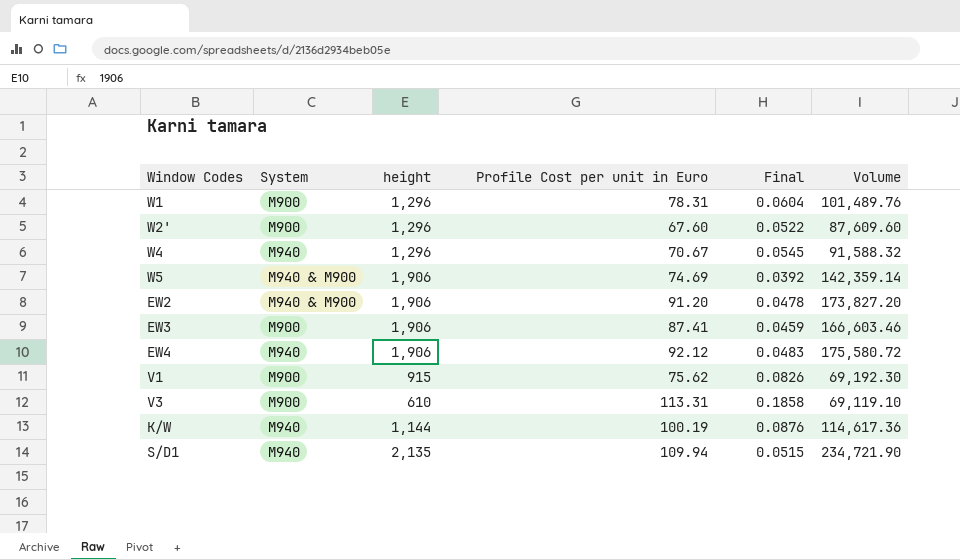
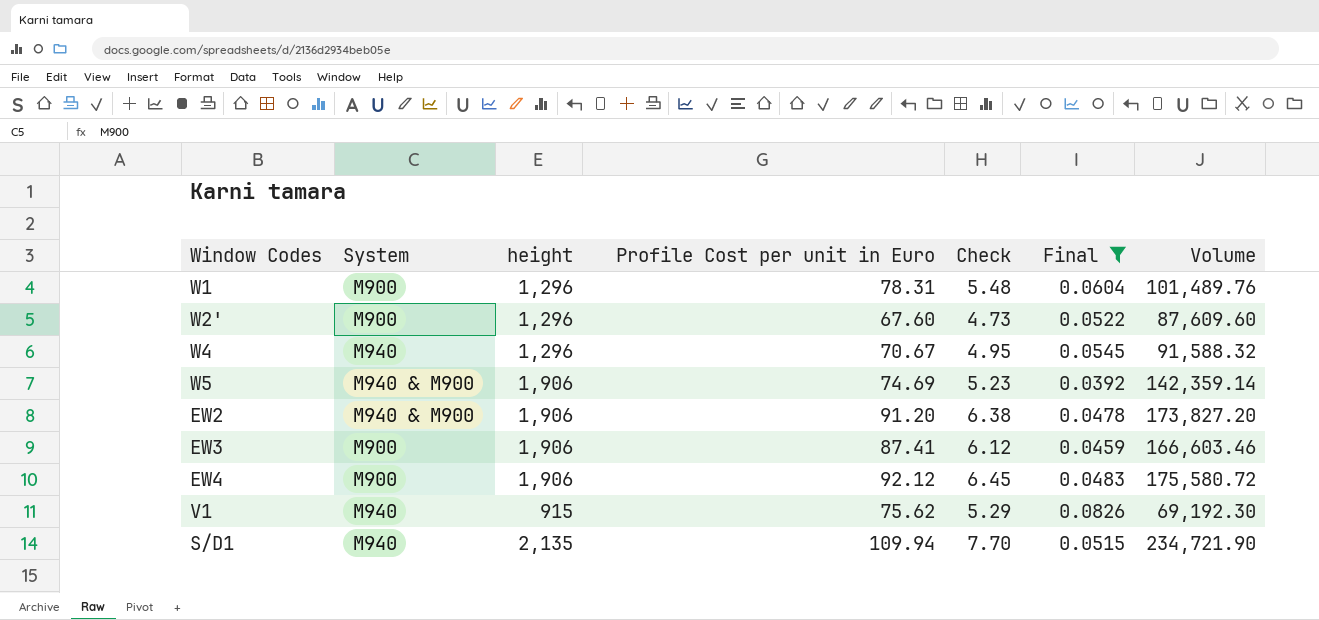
filter: none -> Final <= 0.0826
column Check | formula: none -> [Profile Cost per unit in Euro] * 0.07
EW4 | System: M940 -> M900
V1 | System: M900 -> M940

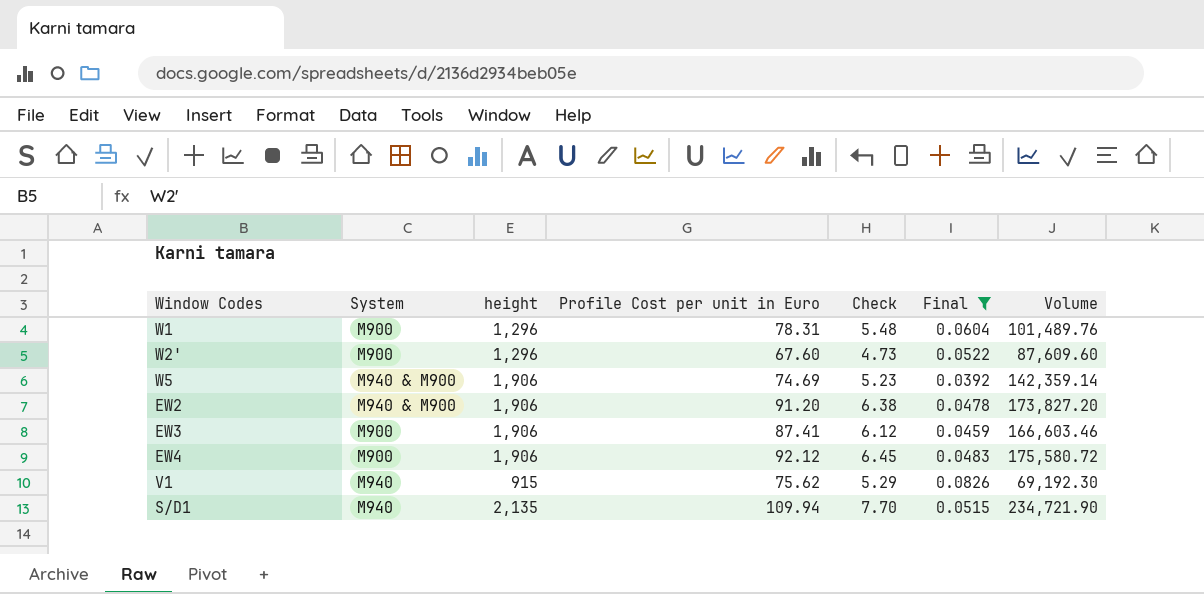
row W4: M940 | 1,296 | 70.67 | 4.95 | 0.0545 | 91,588.32 -> none

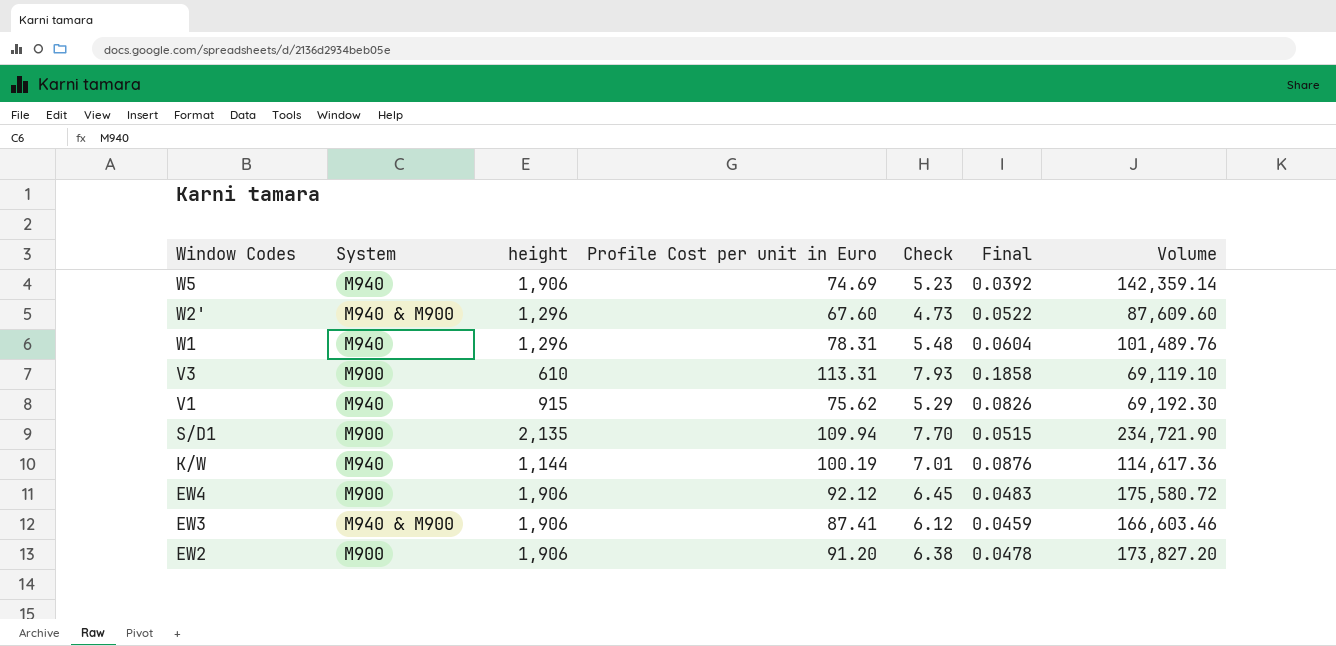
filter: Final <= 0.0826 -> none
row order: none -> Window Codes descending
W5 | System: M940 & M900 -> M940
W2' | System: M900 -> M940 & M900
W1 | System: M900 -> M940
S/D1 | System: M940 -> M900
EW3 | System: M900 -> M940 & M900
EW2 | System: M940 & M900 -> M900

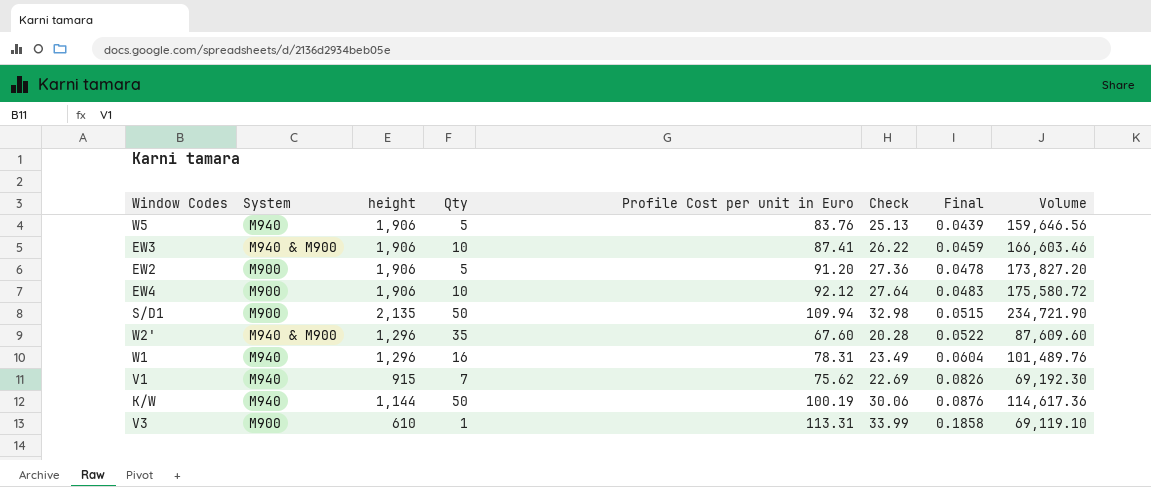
row order: Window Codes descending -> Final ascending
column Qty | position: none -> 4
column Check | formula: [Profile Cost per unit in Euro] * 0.07 -> [Profile Cost per unit in Euro] * 0.3
W5 | Profile Cost per unit in Euro: 74.69 -> 83.76
W5 | Final: 0.0392 -> 0.0439
W5 | Volume: 142,359.14 -> 159,646.56

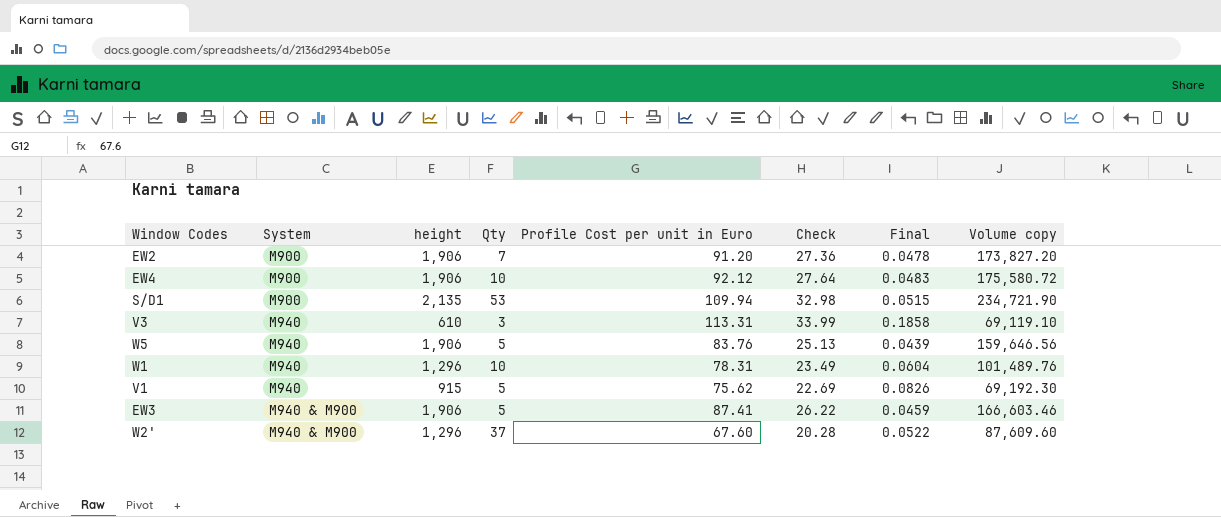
row order: Final ascending -> System ascending
column name: Volume -> Volume copy
row K/W: M940 | 1,144 | 50 | 100.19 | 30.06 | 0.0876 | 114,617.36 -> none
EW2 | Qty: 5 -> 7
S/D1 | Qty: 50 -> 53
V3 | System: M900 -> M940
V3 | Qty: 1 -> 3
W1 | Qty: 16 -> 10
V1 | Qty: 7 -> 5
EW3 | Qty: 10 -> 5
W2' | Qty: 35 -> 37

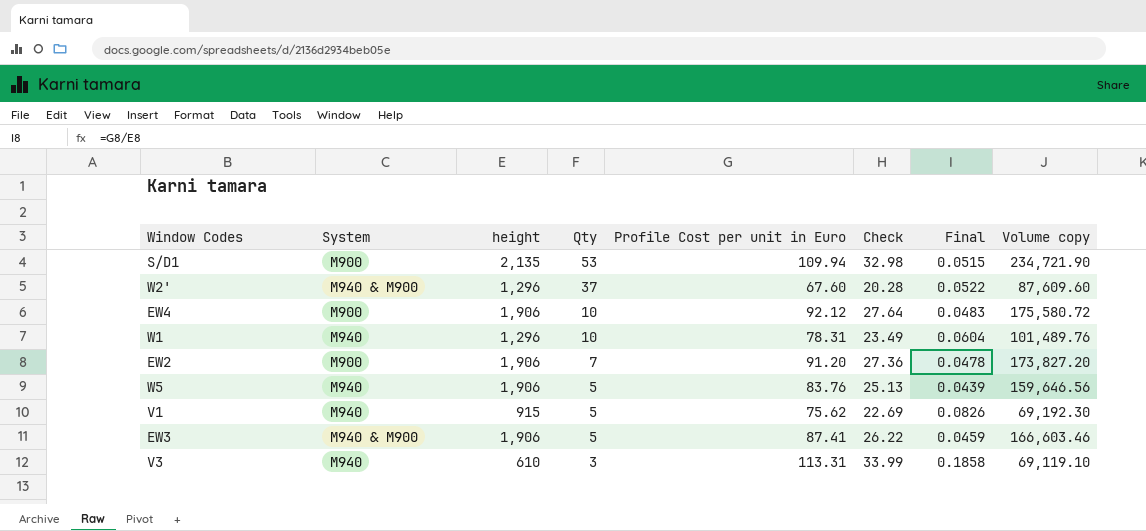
row order: System ascending -> Qty descending

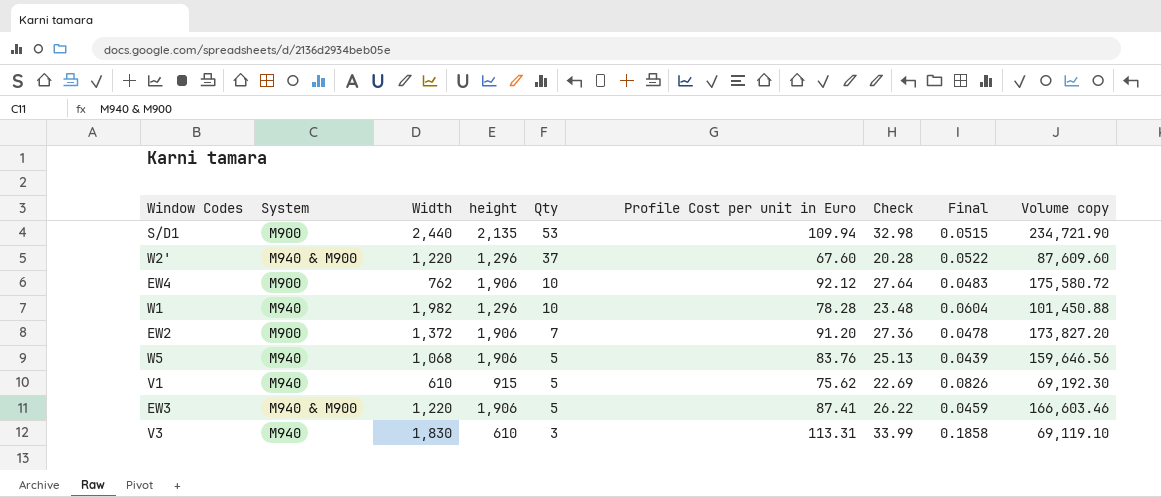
column Width | position: none -> 3
W1 | Profile Cost per unit in Euro: 78.31 -> 78.28
W1 | Check: 23.49 -> 23.48
W1 | Volume copy: 101,489.76 -> 101,450.88

